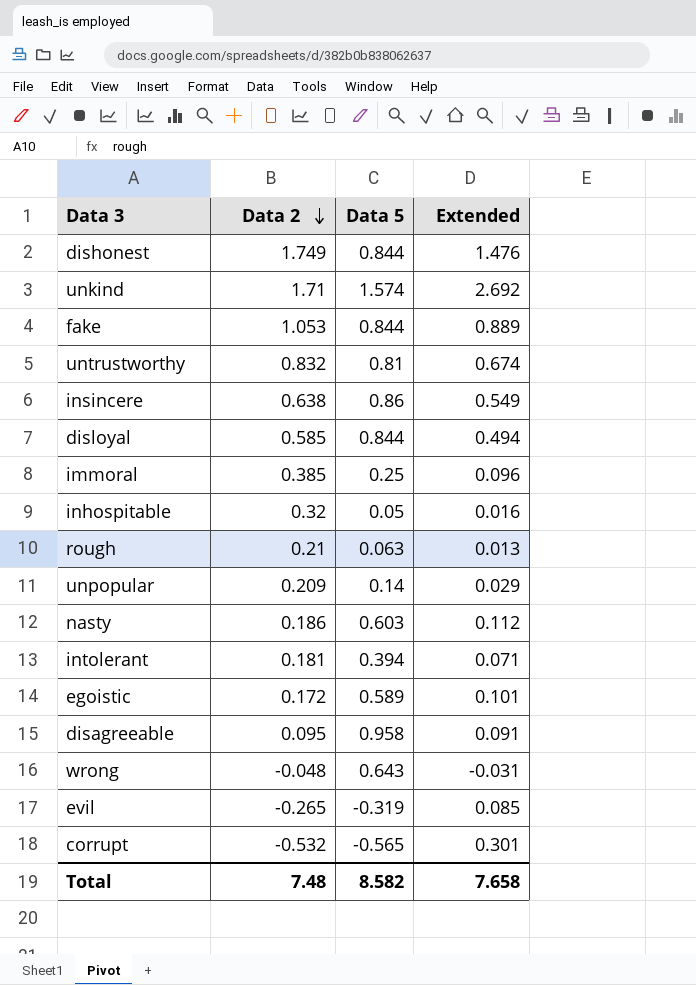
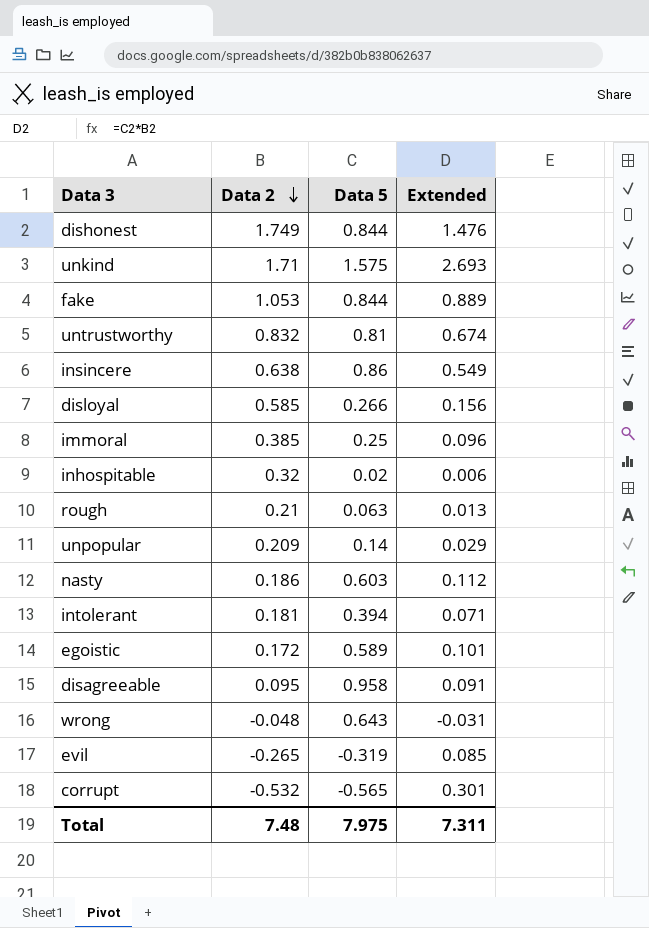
unkind | Data 5: 1.574 -> 1.575
unkind | Extended: 2.692 -> 2.693
disloyal | Data 5: 0.844 -> 0.266
disloyal | Extended: 0.494 -> 0.156
inhospitable | Data 5: 0.05 -> 0.02
inhospitable | Extended: 0.016 -> 0.006
Total | Data 5: 8.582 -> 7.975
Total | Extended: 7.658 -> 7.311

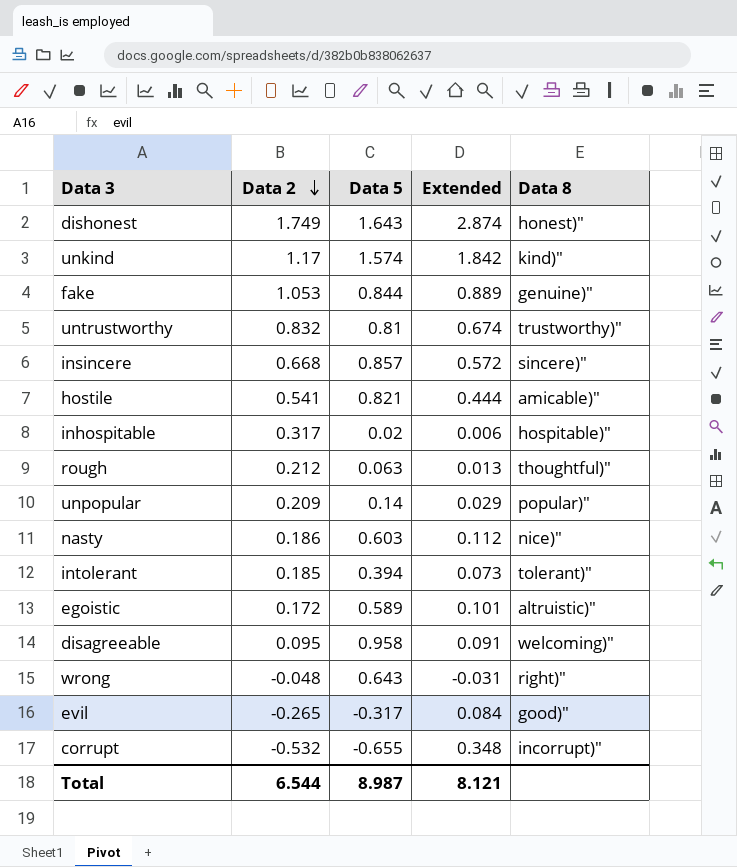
column Data 8 | position: none -> 5
row disloyal: 0.585 | 0.266 | 0.156 -> none
row immoral: 0.385 | 0.25 | 0.096 -> none
dishonest | Data 5: 0.844 -> 1.643
dishonest | Extended: 1.476 -> 2.874
unkind | Data 2: 1.71 -> 1.17
unkind | Data 5: 1.575 -> 1.574
unkind | Extended: 2.693 -> 1.842
insincere | Data 2: 0.638 -> 0.668
insincere | Data 5: 0.86 -> 0.857
insincere | Extended: 0.549 -> 0.572
row hostile: none -> 0.541 | 0.821 | 0.444 | amicable)"
inhospitable | Data 2: 0.32 -> 0.317
rough | Data 2: 0.21 -> 0.212
intolerant | Data 2: 0.181 -> 0.185
intolerant | Extended: 0.071 -> 0.073
evil | Data 5: -0.319 -> -0.317
evil | Extended: 0.085 -> 0.084
corrupt | Data 5: -0.565 -> -0.655
corrupt | Extended: 0.301 -> 0.348
Total | Data 2: 7.48 -> 6.544
Total | Data 5: 7.975 -> 8.987
Total | Extended: 7.311 -> 8.121

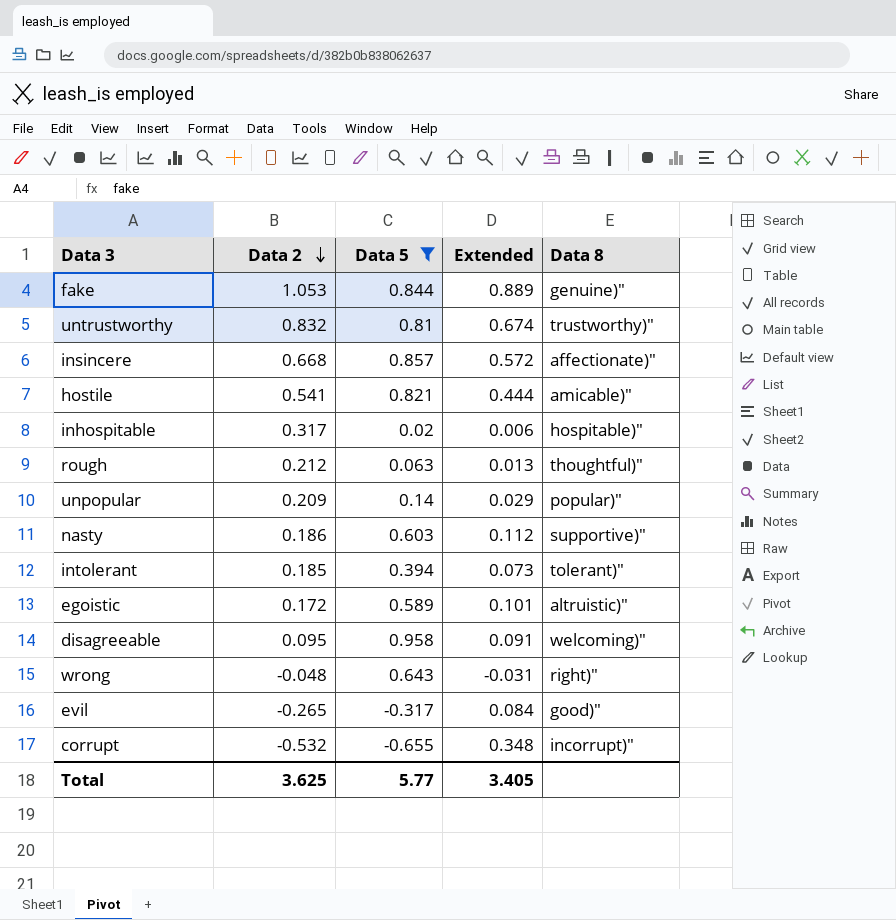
filter: none -> Data 5 <= 0.958
insincere | Data 8: sincere)" -> affectionate)"
nasty | Data 8: nice)" -> supportive)"
Total | Data 2: 6.544 -> 3.625
Total | Data 5: 8.987 -> 5.77
Total | Extended: 8.121 -> 3.405

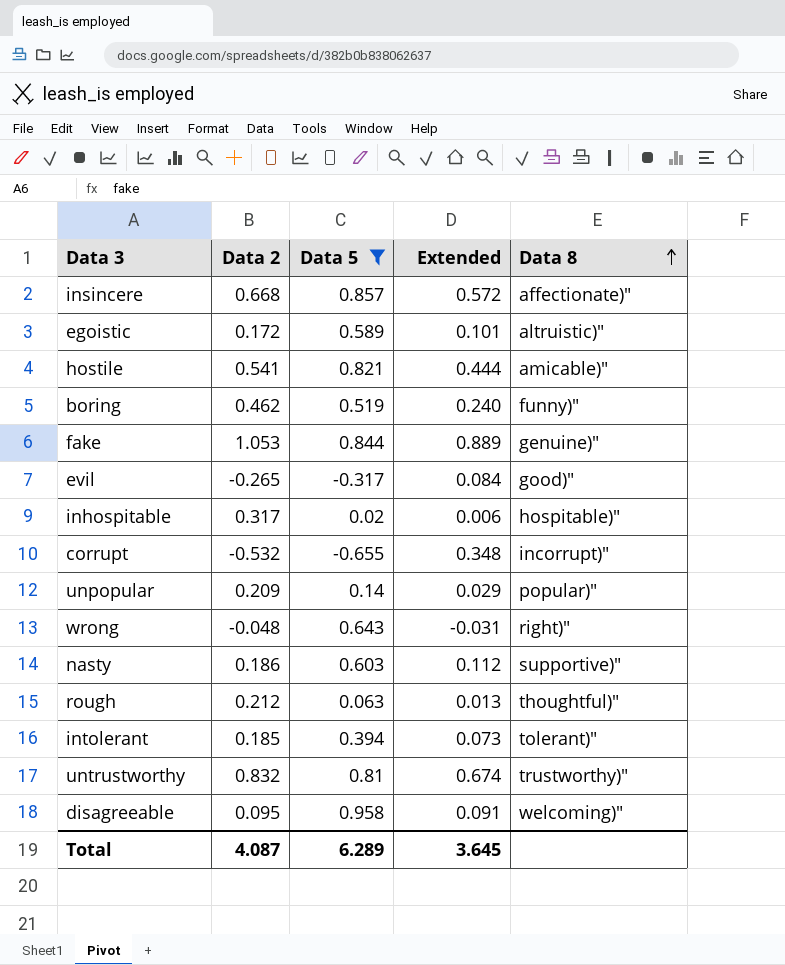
row order: Data 2 descending -> Data 8 ascending
row boring: none -> 0.462 | 0.519 | 0.240 | funny)"
Total | Data 2: 3.625 -> 4.087
Total | Data 5: 5.77 -> 6.289
Total | Extended: 3.405 -> 3.645

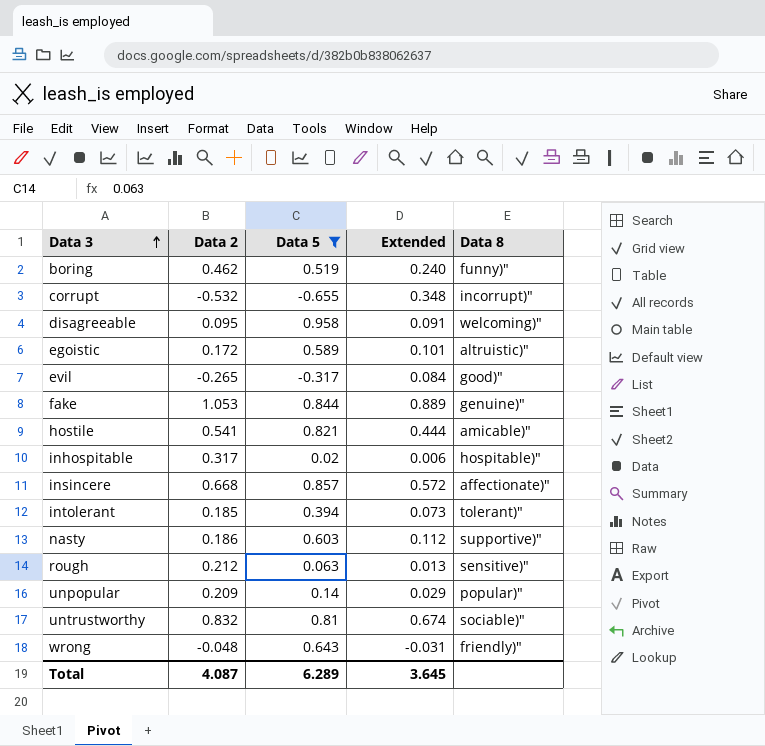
row order: Data 8 ascending -> Data 3 ascending
rough | Data 8: thoughtful)" -> sensitive)"
untrustworthy | Data 8: trustworthy)" -> sociable)"
wrong | Data 8: right)" -> friendly)"

